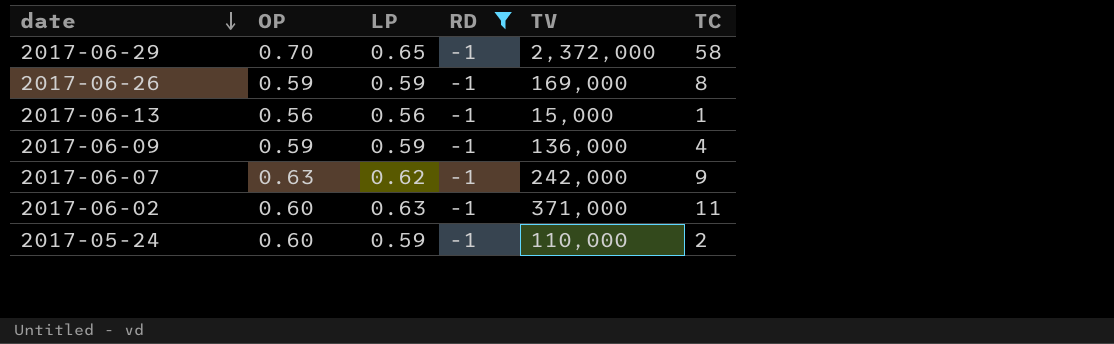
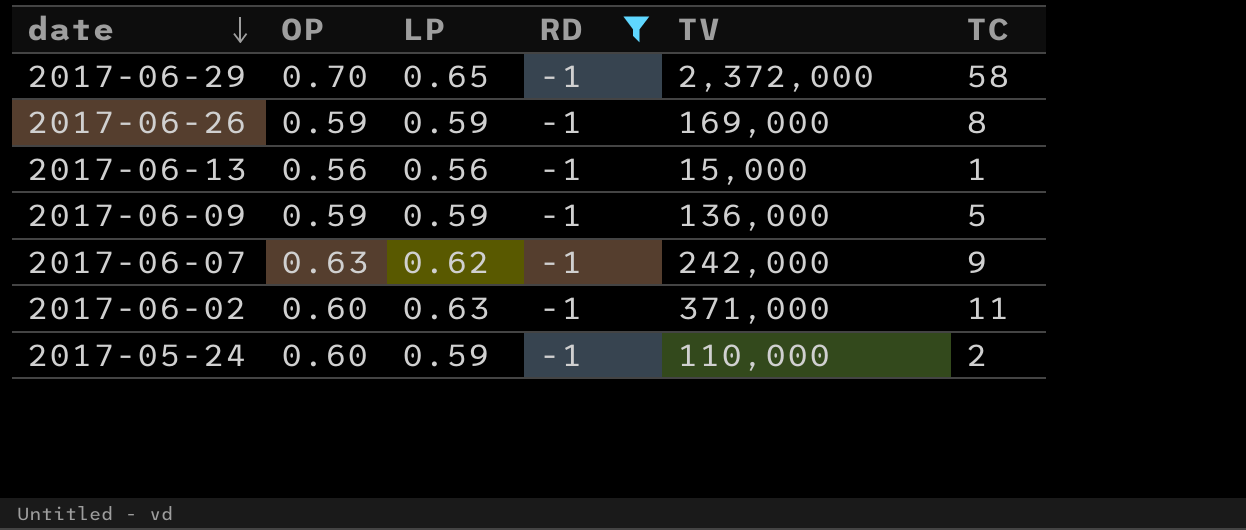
2017-06-09 | TC: 4 -> 5

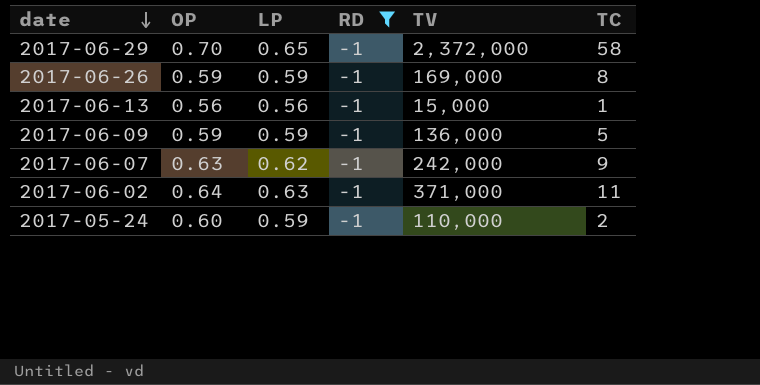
2017-06-02 | OP: 0.60 -> 0.64

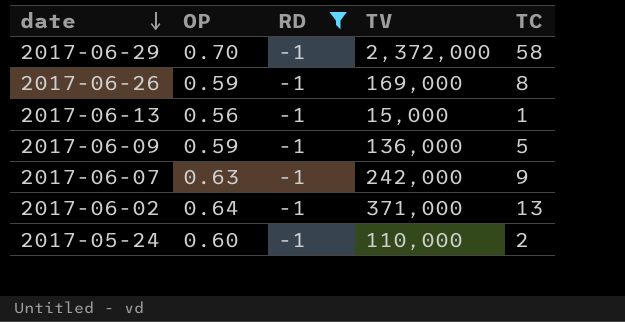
column LP | position: 3 -> none
2017-06-02 | TC: 11 -> 13

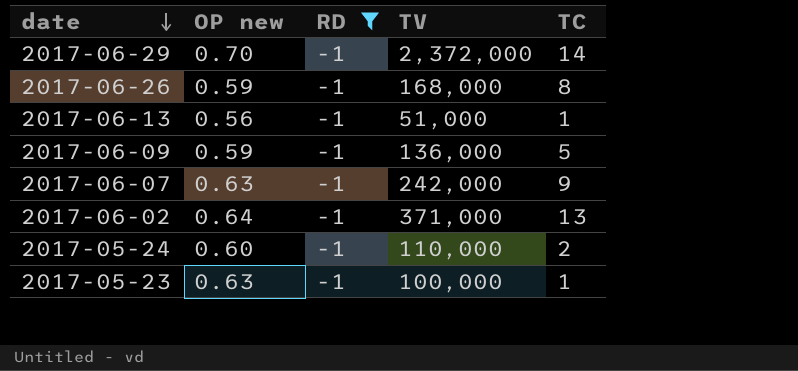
column name: OP -> OP new
2017-06-29 | TC: 58 -> 14
2017-06-26 | TV: 169,000 -> 168,000
2017-06-13 | TV: 15,000 -> 51,000
row 2017-05-23: none -> 0.63 | -1 | 100,000 | 1

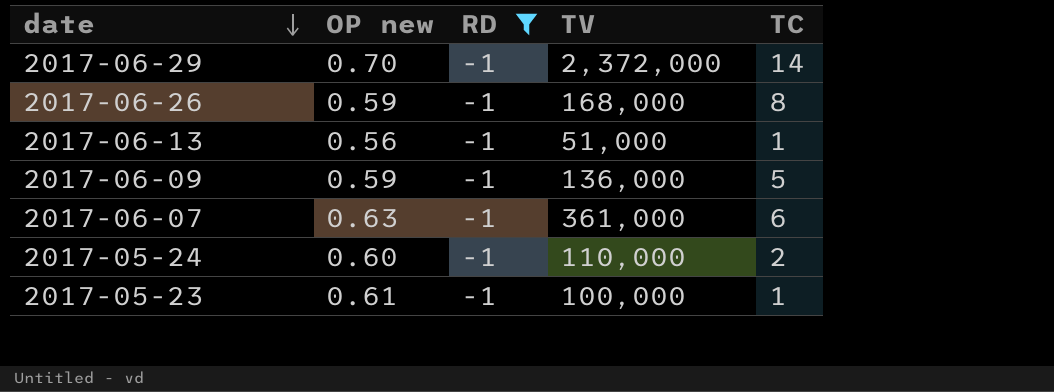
row 2017-06-02: 0.64 | -1 | 371,000 | 13 -> none
2017-06-07 | TV: 242,000 -> 361,000
2017-06-07 | TC: 9 -> 6
2017-05-23 | OP new: 0.63 -> 0.61

